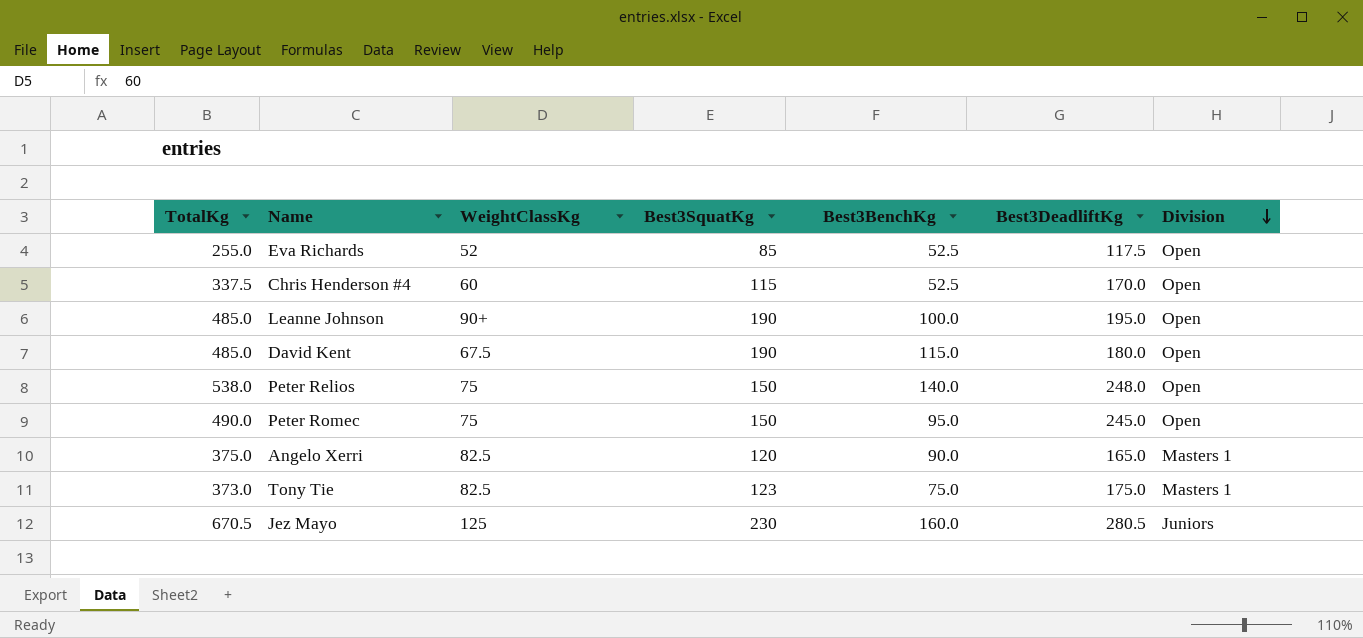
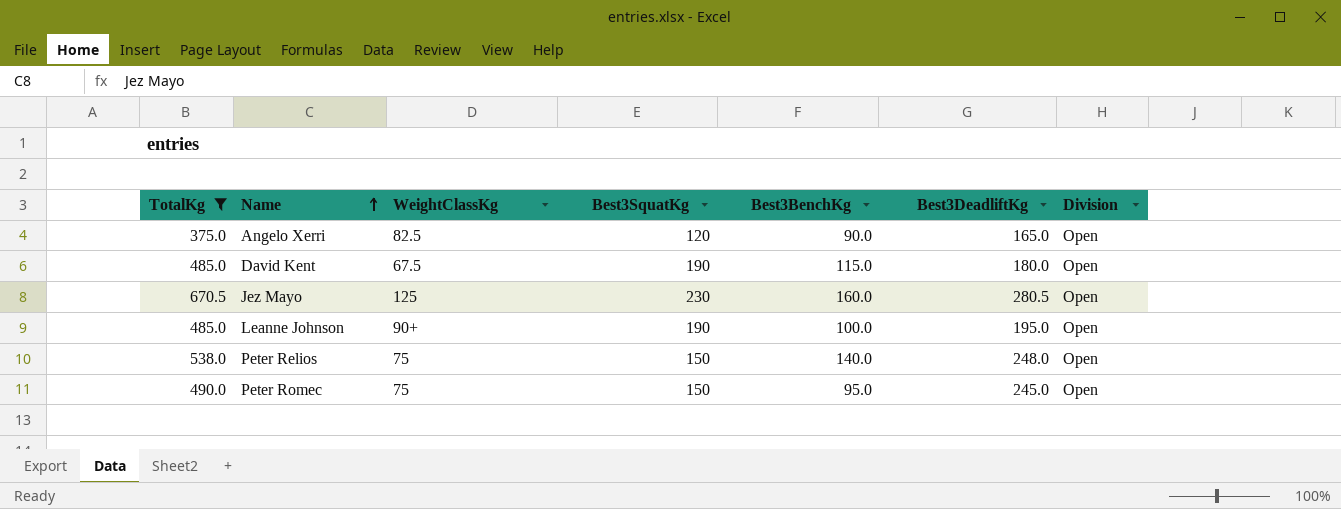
filter: none -> TotalKg >= 375.0
row order: Division descending -> Name ascending
Angelo Xerri | Division: Masters 1 -> Open
Jez Mayo | Division: Juniors -> Open

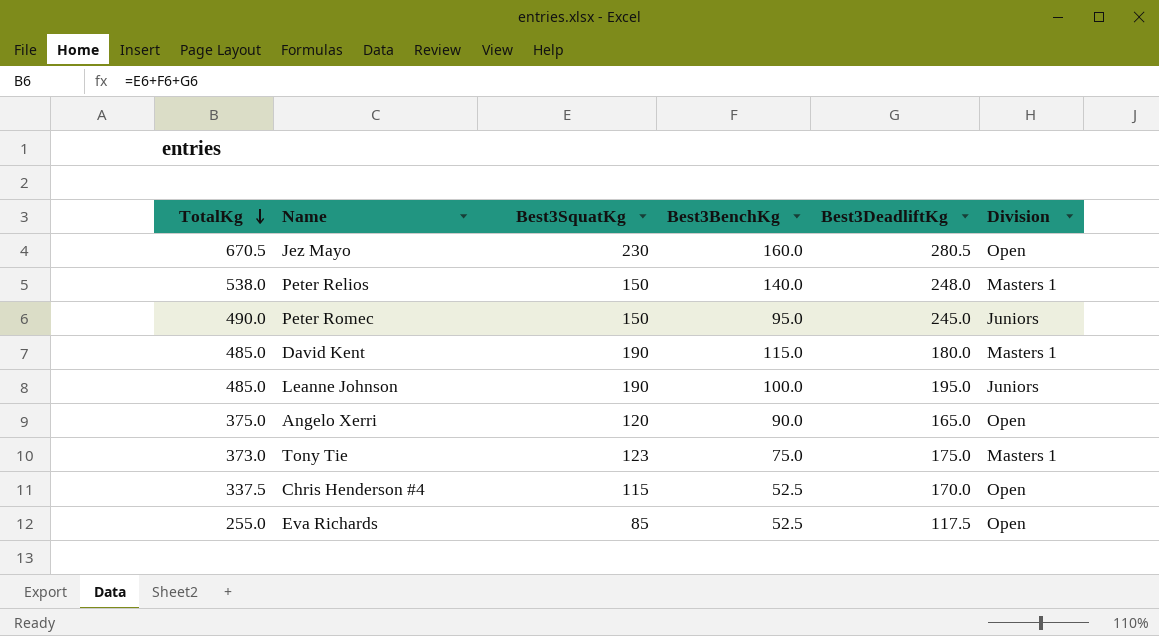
filter: TotalKg >= 375.0 -> none
row order: Name ascending -> TotalKg descending
column WeightClassKg | position: 3 -> none
Peter Relios | Division: Open -> Masters 1
Peter Romec | Division: Open -> Juniors
David Kent | Division: Open -> Masters 1
Leanne Johnson | Division: Open -> Juniors

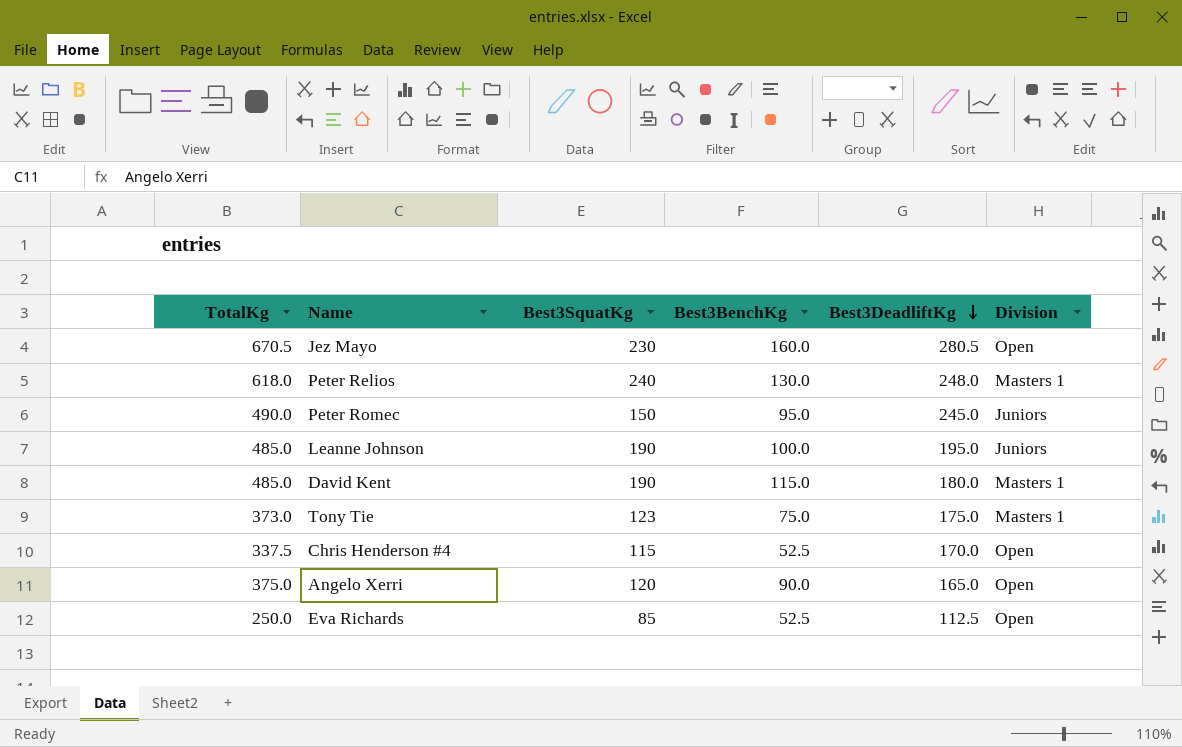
row order: TotalKg descending -> Best3DeadliftKg descending
Peter Relios | TotalKg: 538.0 -> 618.0
Peter Relios | Best3SquatKg: 150 -> 240
Peter Relios | Best3BenchKg: 140.0 -> 130.0
Eva Richards | TotalKg: 255.0 -> 250.0
Eva Richards | Best3DeadliftKg: 117.5 -> 112.5

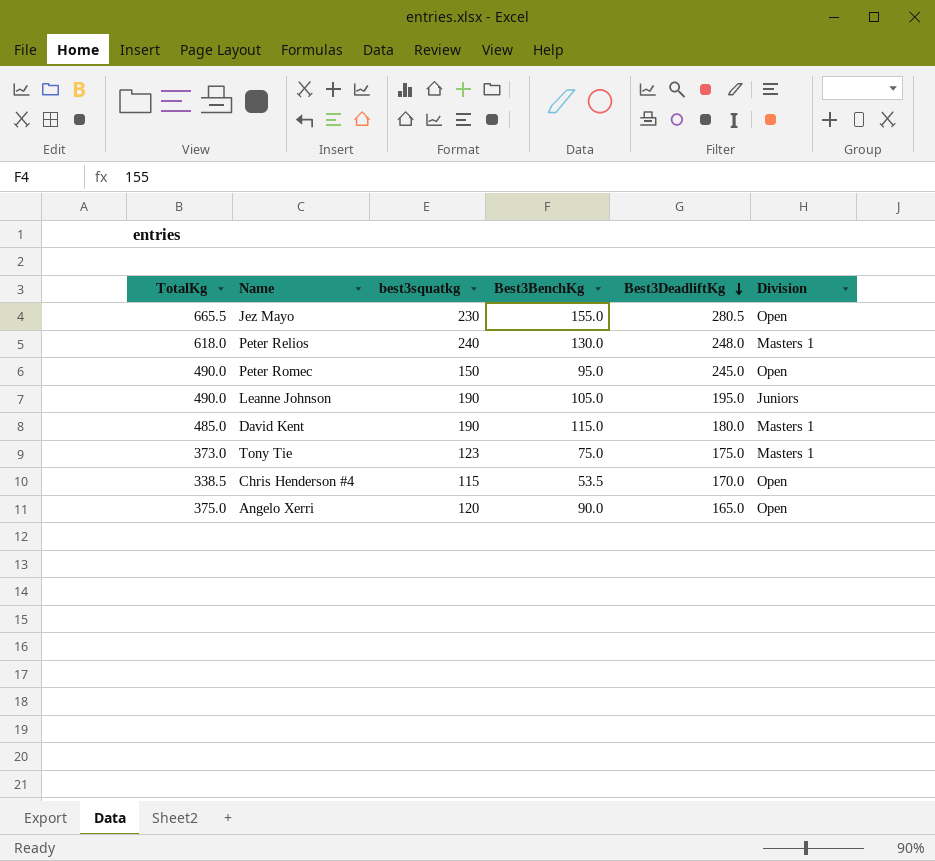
column name: Best3SquatKg -> best3squatkg
row Eva Richards: 250.0 | 85 | 52.5 | 112.5 | Open -> none
Jez Mayo | TotalKg: 670.5 -> 665.5
Jez Mayo | Best3BenchKg: 160.0 -> 155.0
Peter Romec | Division: Juniors -> Open
Leanne Johnson | TotalKg: 485.0 -> 490.0
Leanne Johnson | Best3BenchKg: 100.0 -> 105.0
Chris Henderson #4 | TotalKg: 337.5 -> 338.5
Chris Henderson #4 | Best3BenchKg: 52.5 -> 53.5

